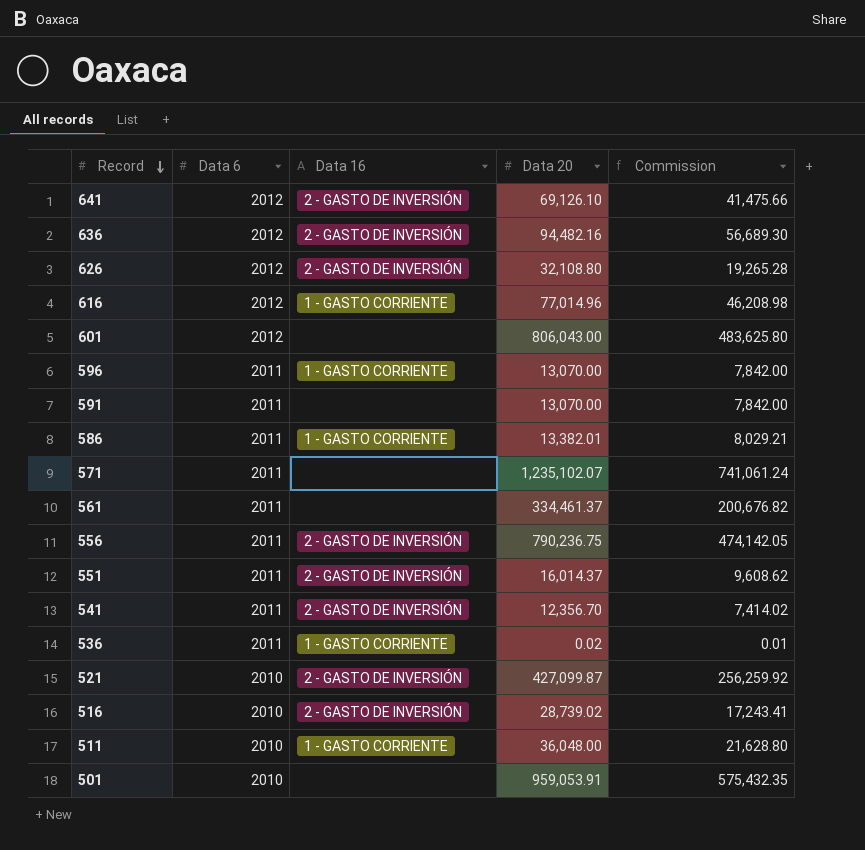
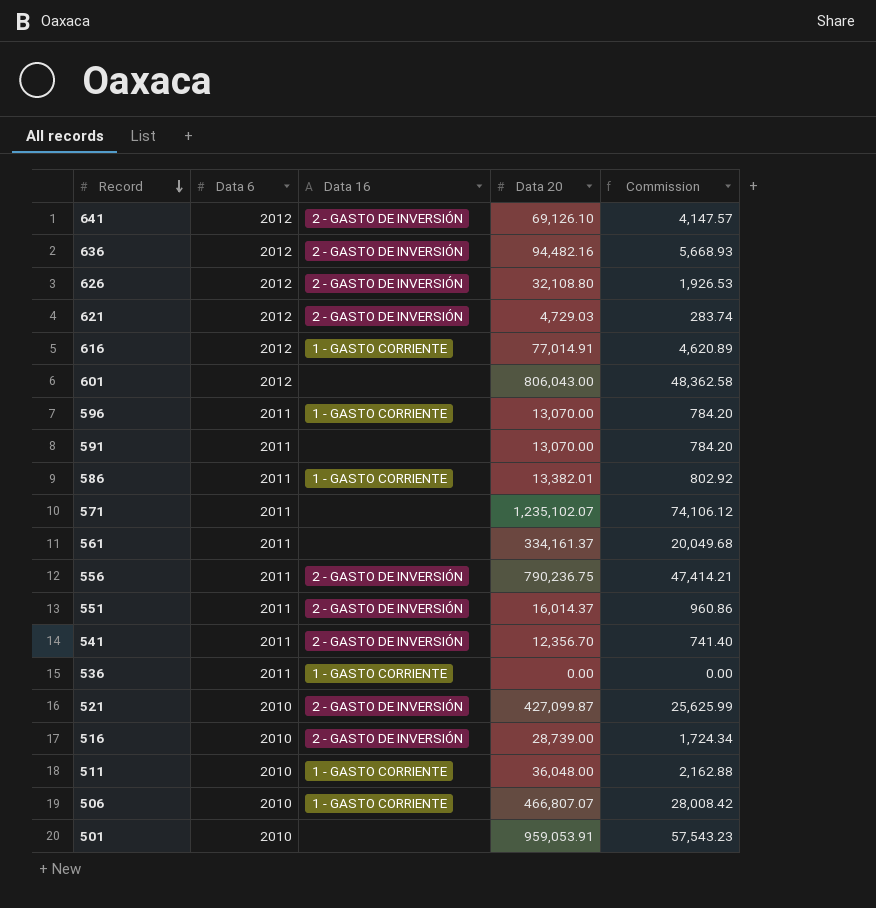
column Commission | formula: [Data 20] * 0.6 -> [Data 20] * 0.06
row 621: none -> 2012 | 2 - GASTO DE INVERSIÓN | 4,729.03 | 283.74
616 | Data 20: 77,014.96 -> 77,014.91
561 | Data 20: 334,461.37 -> 334,161.37
536 | Data 20: 0.02 -> 0.00
516 | Data 20: 28,739.02 -> 28,739.00
row 506: none -> 2010 | 1 - GASTO CORRIENTE | 466,807.07 | 28,008.42

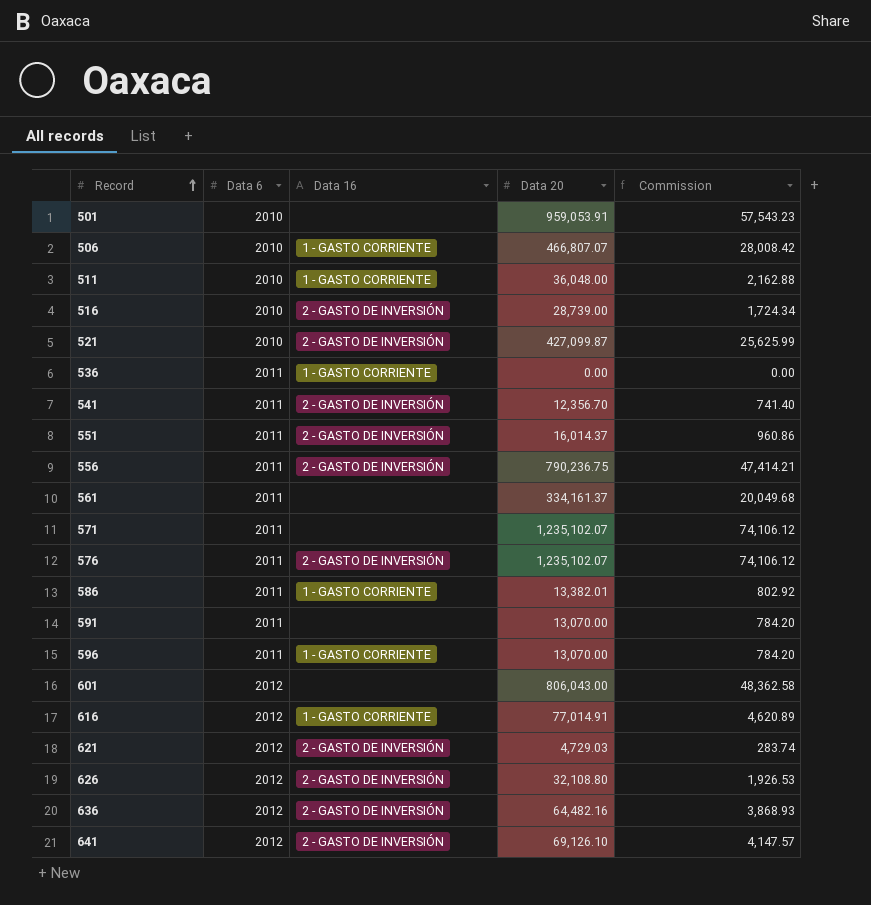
row order: Record descending -> Record ascending
row 576: none -> 2011 | 2 - GASTO DE INVERSIÓN | 1,235,102.07 | 74,106.12
636 | Data 20: 94,482.16 -> 64,482.16
636 | Commission: 5,668.93 -> 3,868.93

